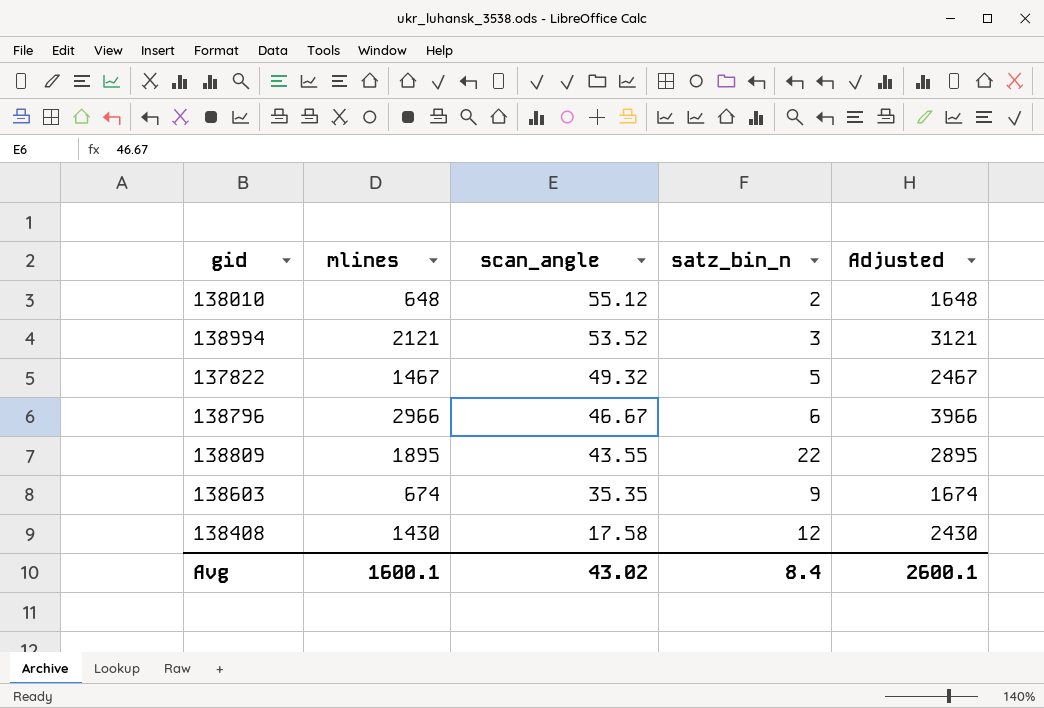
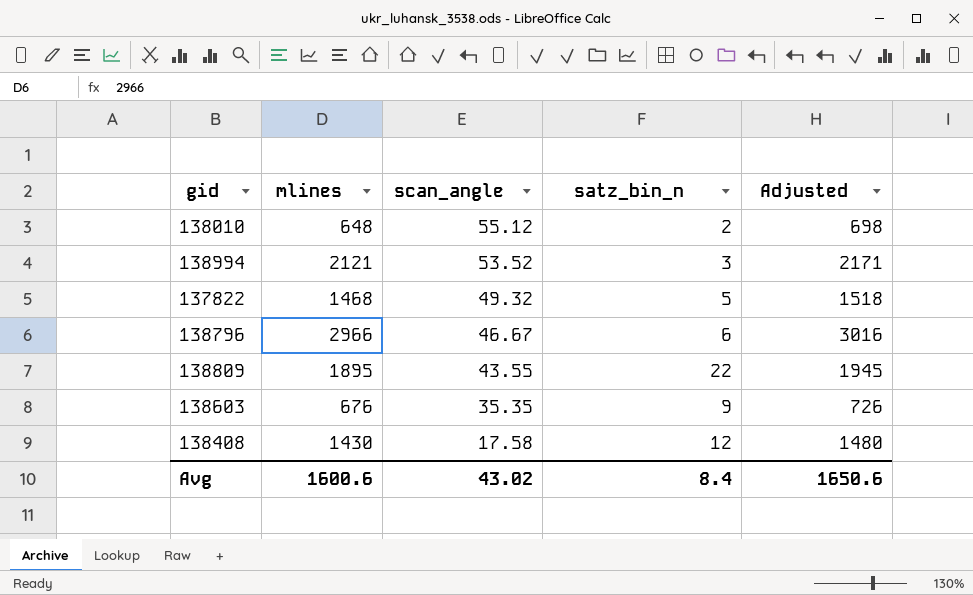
column Adjusted | formula: [mlines] + 1000 -> [mlines] + 50
137822 | mlines: 1467 -> 1468
138603 | mlines: 674 -> 676
Avg | mlines: 1600.1 -> 1600.6
Avg | Adjusted: 2600.1 -> 1650.6

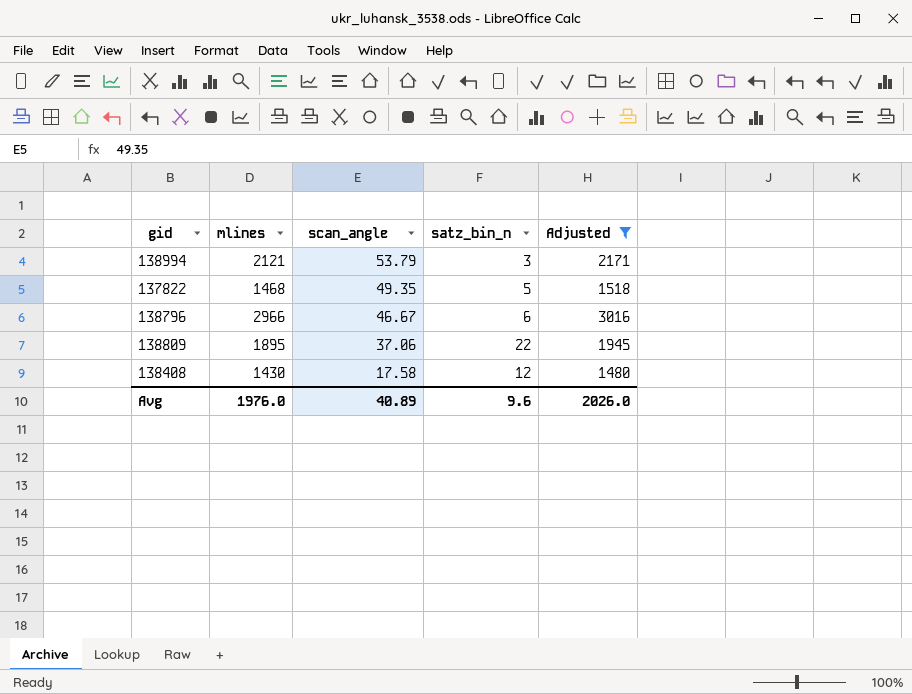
filter: none -> Adjusted >= 1480
138994 | scan_angle: 53.52 -> 53.79
137822 | scan_angle: 49.32 -> 49.35
138809 | scan_angle: 43.55 -> 37.06
Avg | mlines: 1600.6 -> 1976.0
Avg | scan_angle: 43.02 -> 40.89
Avg | satz_bin_n: 8.4 -> 9.6
Avg | Adjusted: 1650.6 -> 2026.0

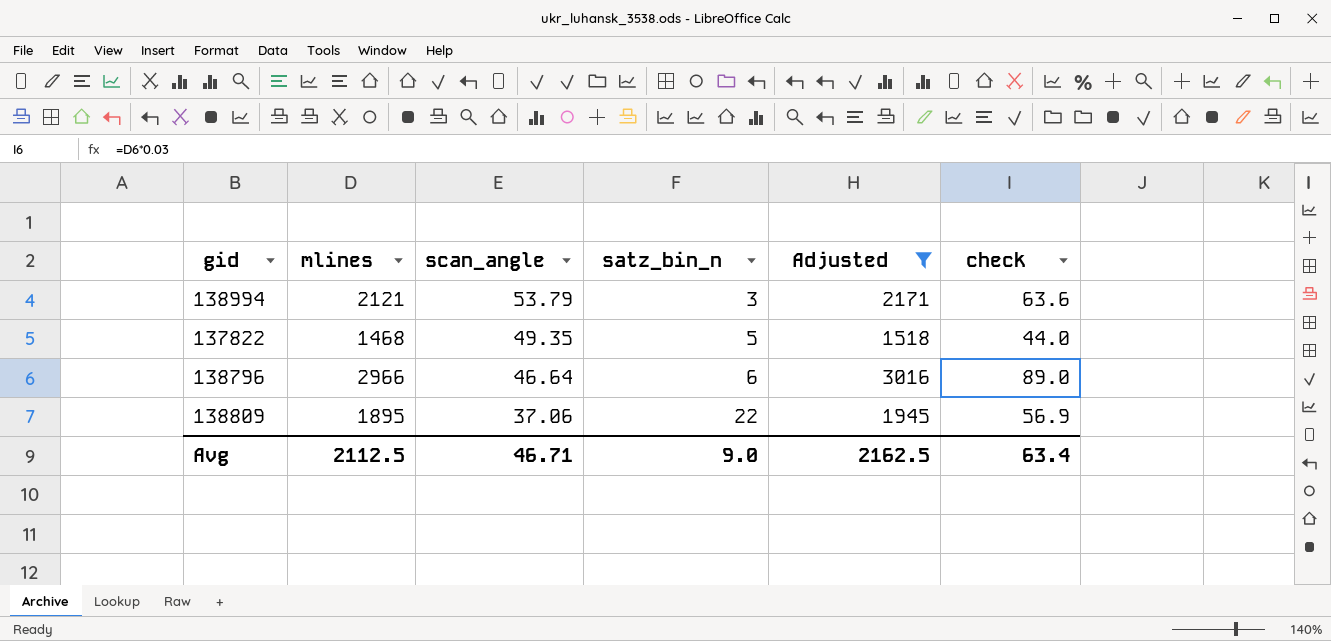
column check | formula: none -> [mlines] * 0.03
row 138408: 1430 | 17.58 | 12 | 1480 -> none
138796 | scan_angle: 46.67 -> 46.64
Avg | mlines: 1976.0 -> 2112.5
Avg | scan_angle: 40.89 -> 46.71
Avg | satz_bin_n: 9.6 -> 9.0
Avg | Adjusted: 2026.0 -> 2162.5

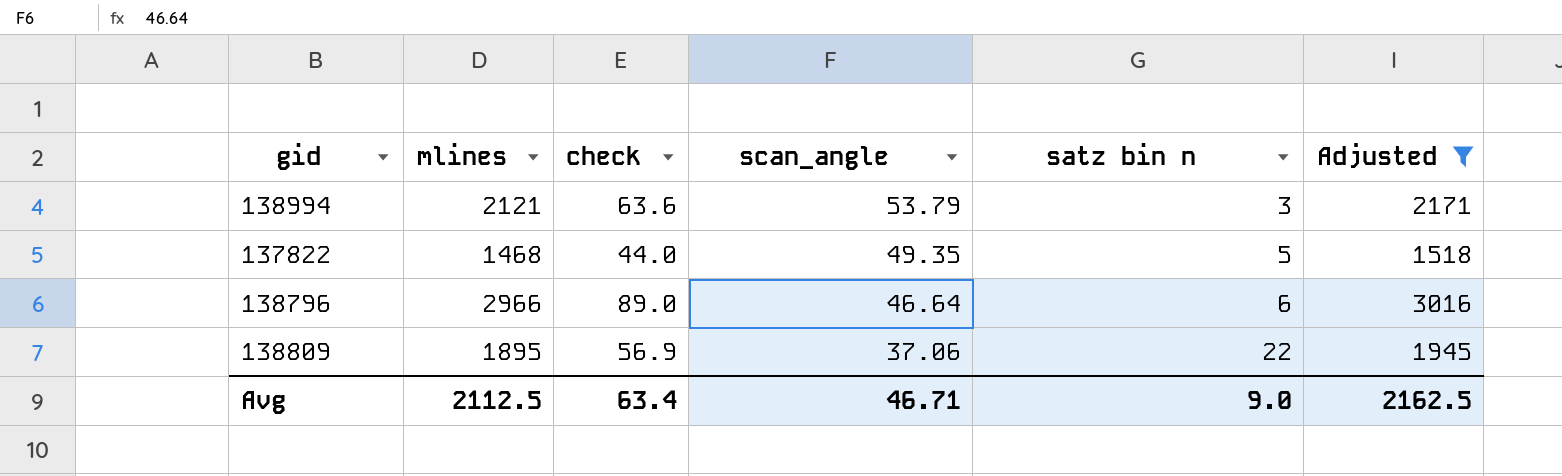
column check | position: 6 -> 3
column name: satz_bin_n -> satz bin n

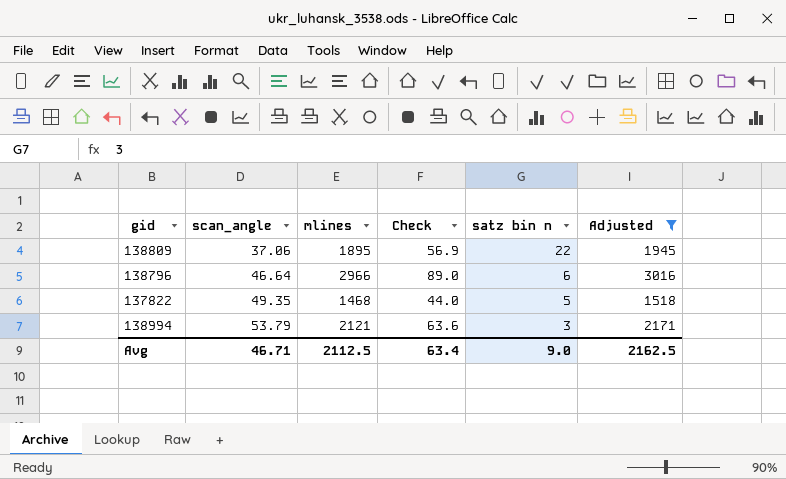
row order: scan_angle descending -> scan_angle ascending
column scan_angle | position: 4 -> 2
column name: check -> Check

